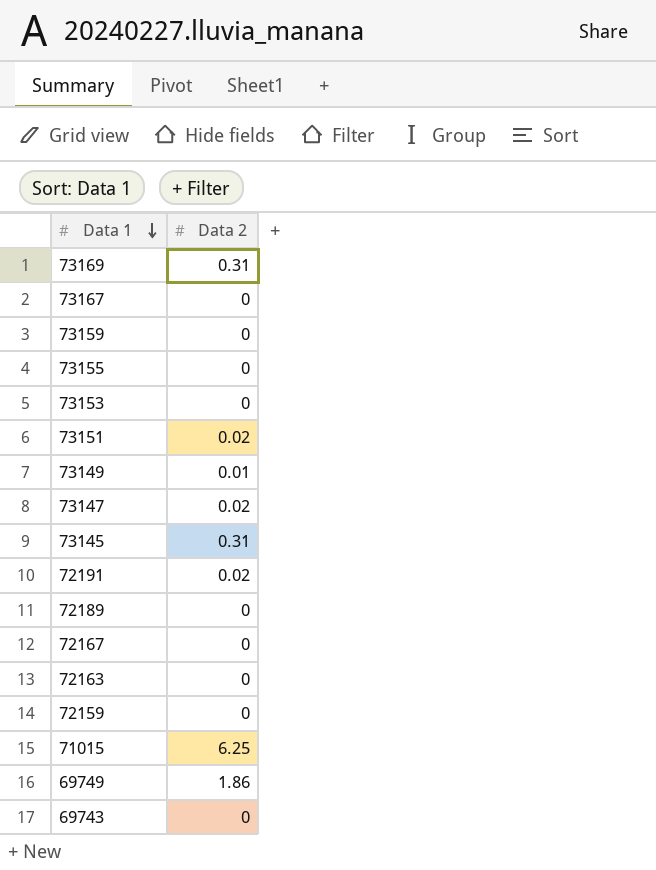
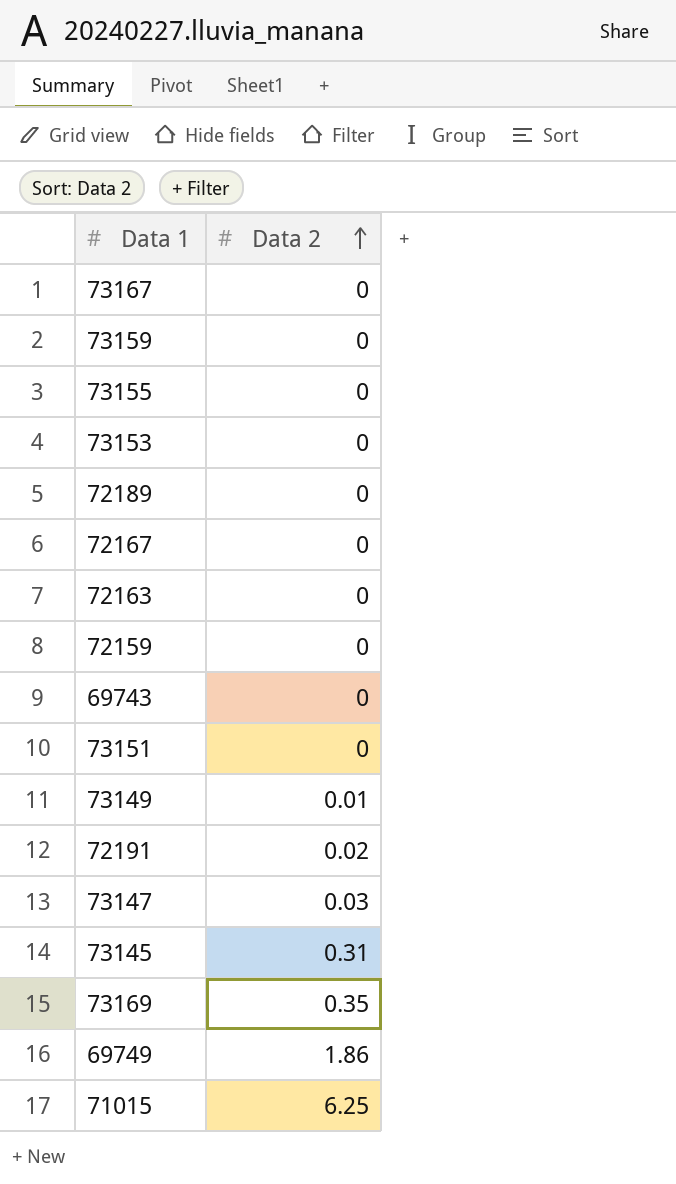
row order: Data 1 descending -> Data 2 ascending
73151 | Data 2: 0.02 -> 0
73147 | Data 2: 0.02 -> 0.03
73169 | Data 2: 0.31 -> 0.35

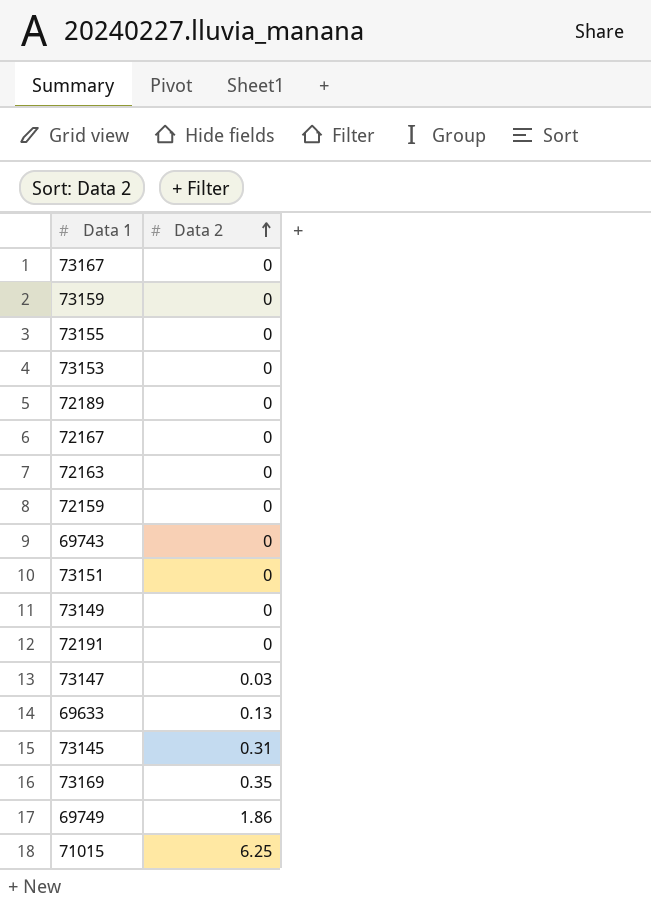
73149 | Data 2: 0.01 -> 0
72191 | Data 2: 0.02 -> 0
row 69633: none -> 0.13

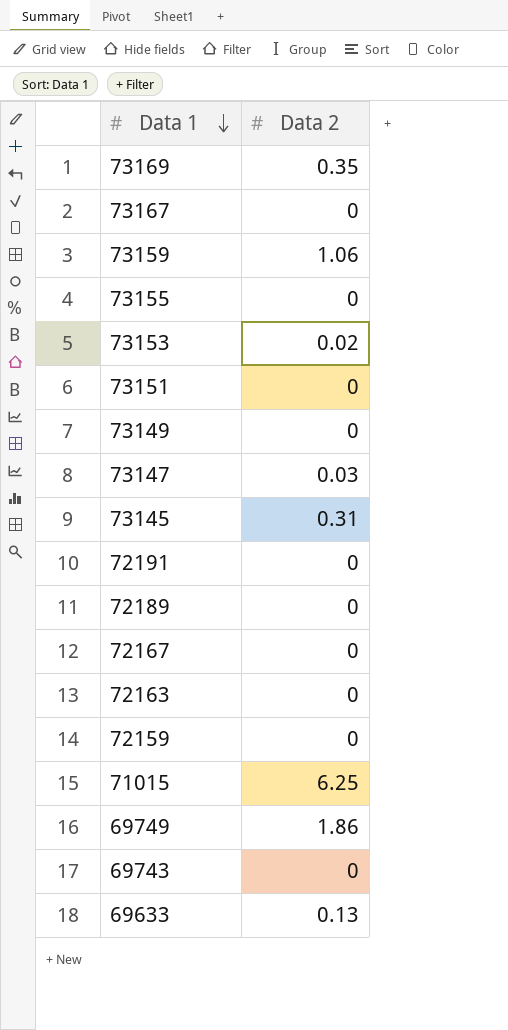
row order: Data 2 ascending -> Data 1 descending
73159 | Data 2: 0 -> 1.06
73153 | Data 2: 0 -> 0.02

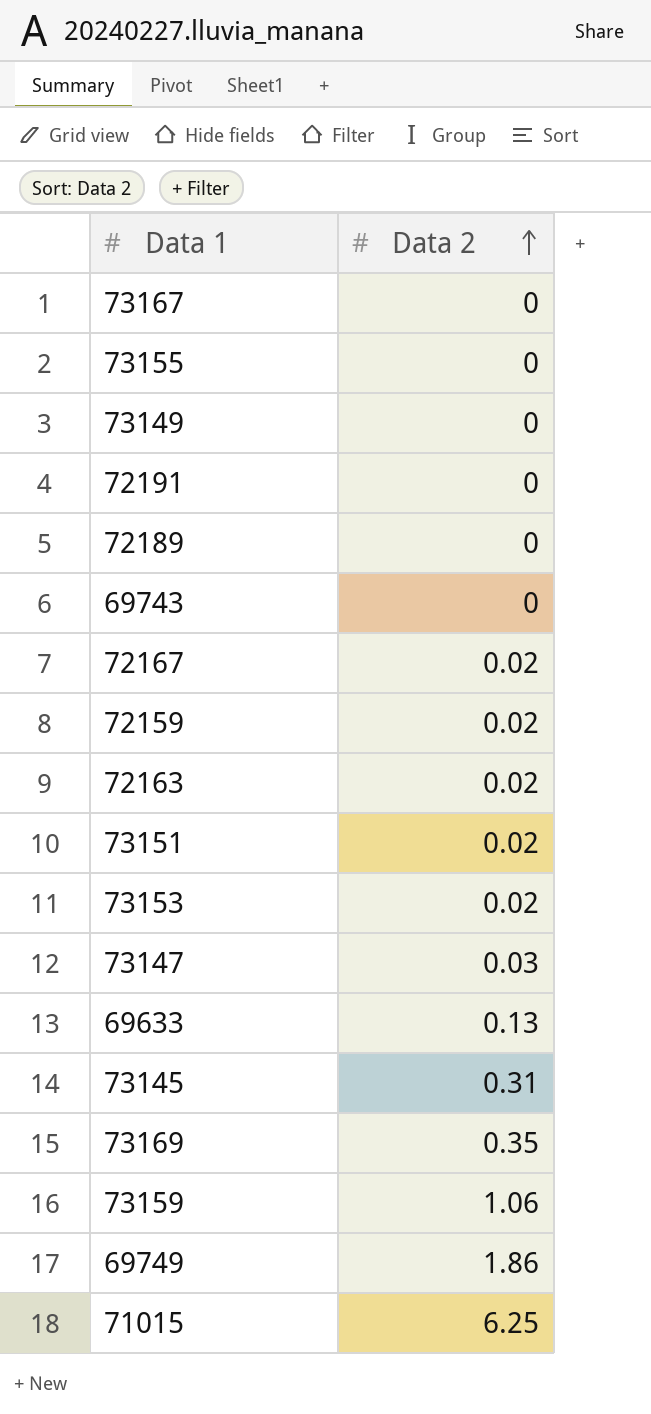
row order: Data 1 descending -> Data 2 ascending
72167 | Data 2: 0 -> 0.02
72159 | Data 2: 0 -> 0.02
72163 | Data 2: 0 -> 0.02
73151 | Data 2: 0 -> 0.02

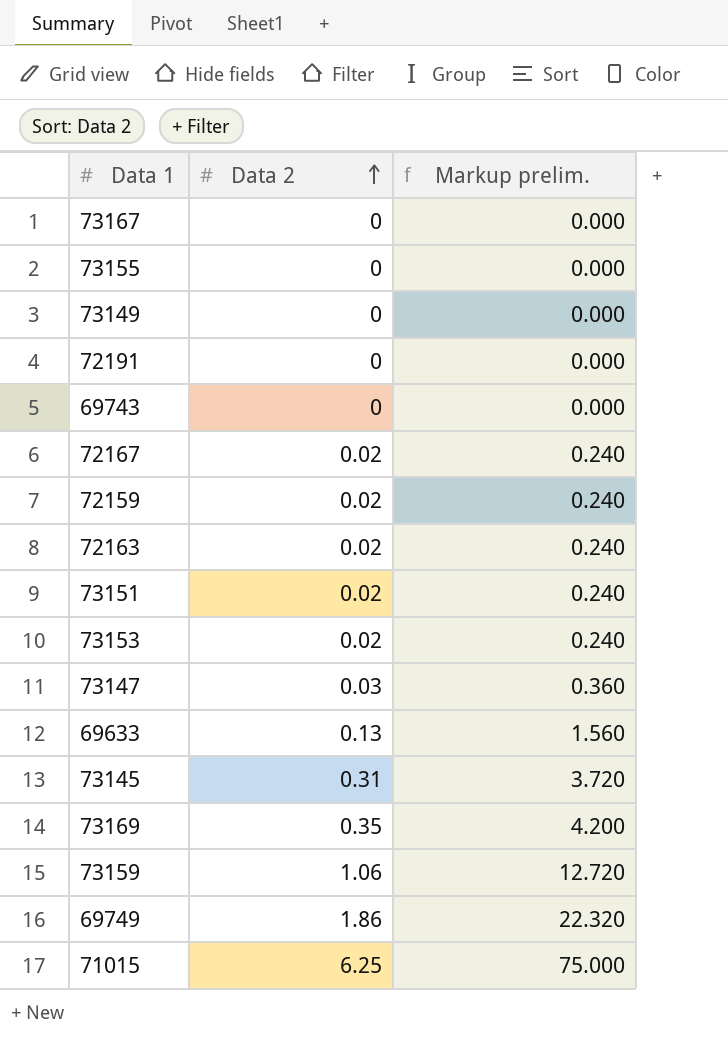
column Markup prelim. | formula: none -> [Data 2] * 12
row 72189: 0 -> none

